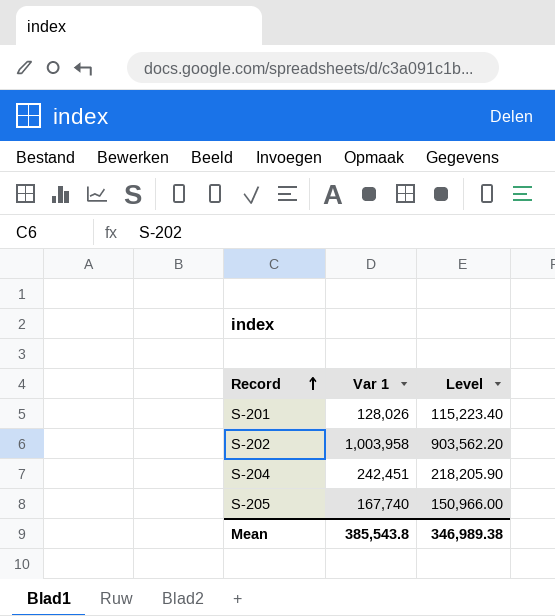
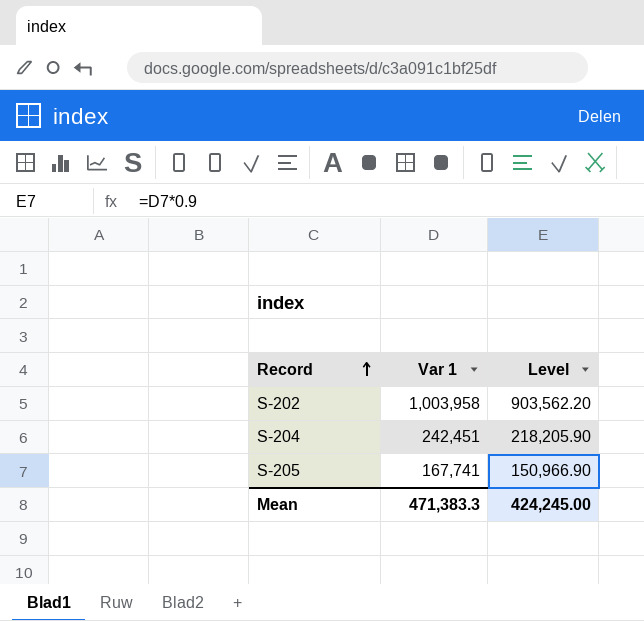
row S-201: 128,026 | 115,223.40 -> none
S-205 | Var 1: 167,740 -> 167,741
S-205 | Level: 150,966.00 -> 150,966.90
Mean | Var 1: 385,543.8 -> 471,383.3
Mean | Level: 346,989.38 -> 424,245.00

